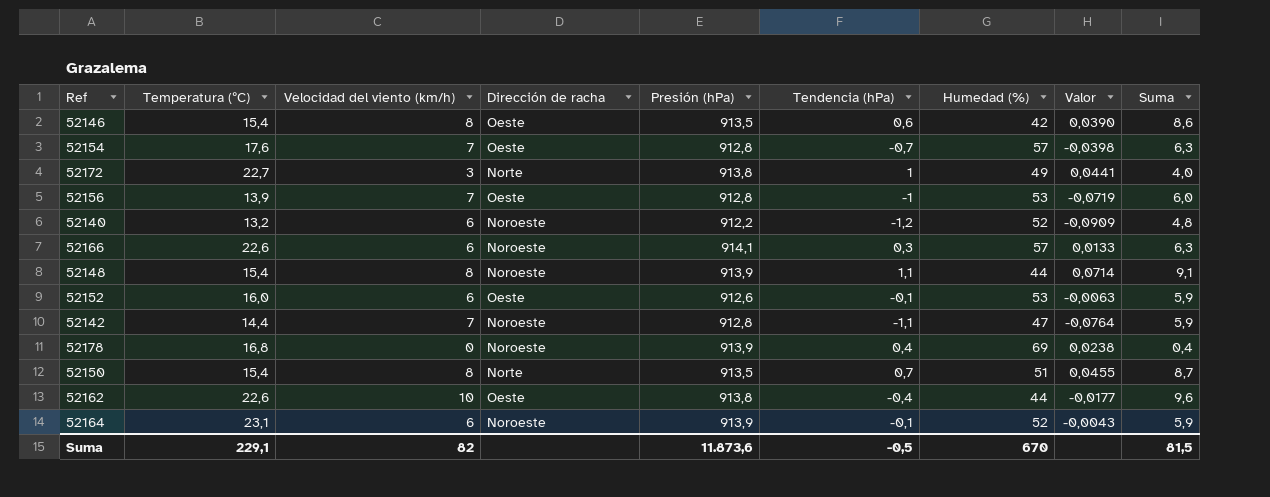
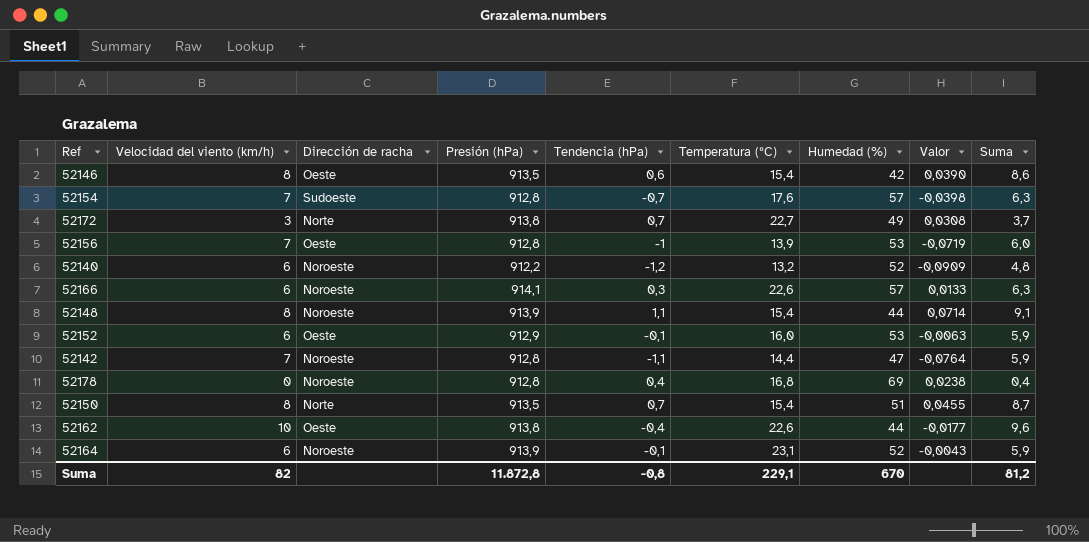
column Temperatura (ºC) | position: 2 -> 6
52154 | Dirección de racha: Oeste -> Sudoeste
52172 | Tendencia (hPa): 1 -> 0,7
52172 | Valor: 0,0441 -> 0,0308
52172 | Suma: 4,0 -> 3,7
52152 | Presión (hPa): 912,6 -> 912,9
52178 | Presión (hPa): 913,9 -> 912,8
Suma | Presión (hPa): 11.873,6 -> 11.872,8
Suma | Tendencia (hPa): -0,5 -> -0,8
Suma | Suma: 81,5 -> 81,2

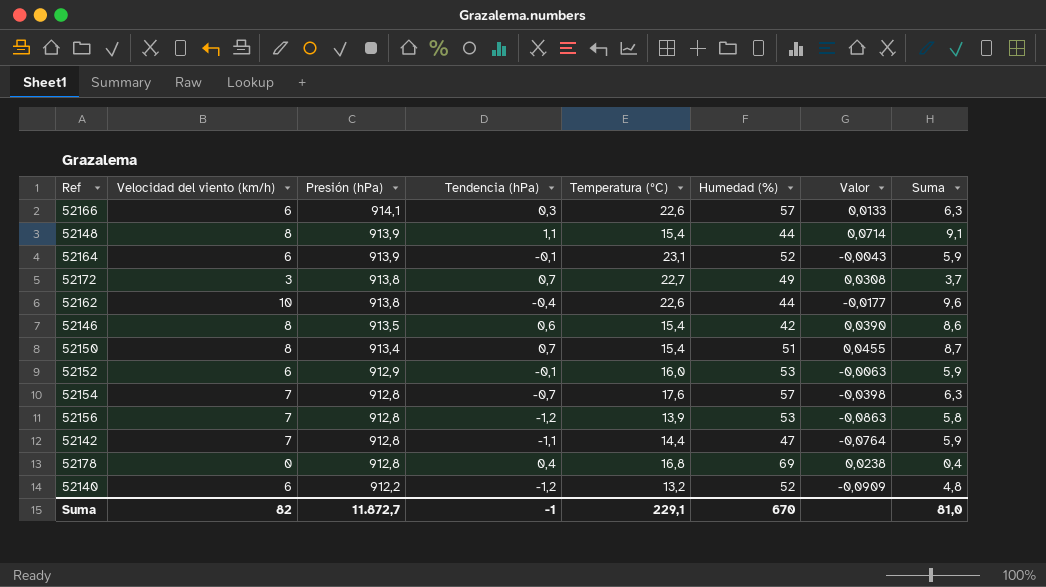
row order: none -> Presión (hPa) descending
column Dirección de racha | position: 3 -> none
52150 | Presión (hPa): 913,5 -> 913,4
52156 | Tendencia (hPa): -1 -> -1,2
52156 | Valor: -0,0719 -> -0,0863
52156 | Suma: 6,0 -> 5,8
Suma | Presión (hPa): 11.872,8 -> 11.872,7
Suma | Tendencia (hPa): -0,8 -> -1
Suma | Suma: 81,2 -> 81,0

